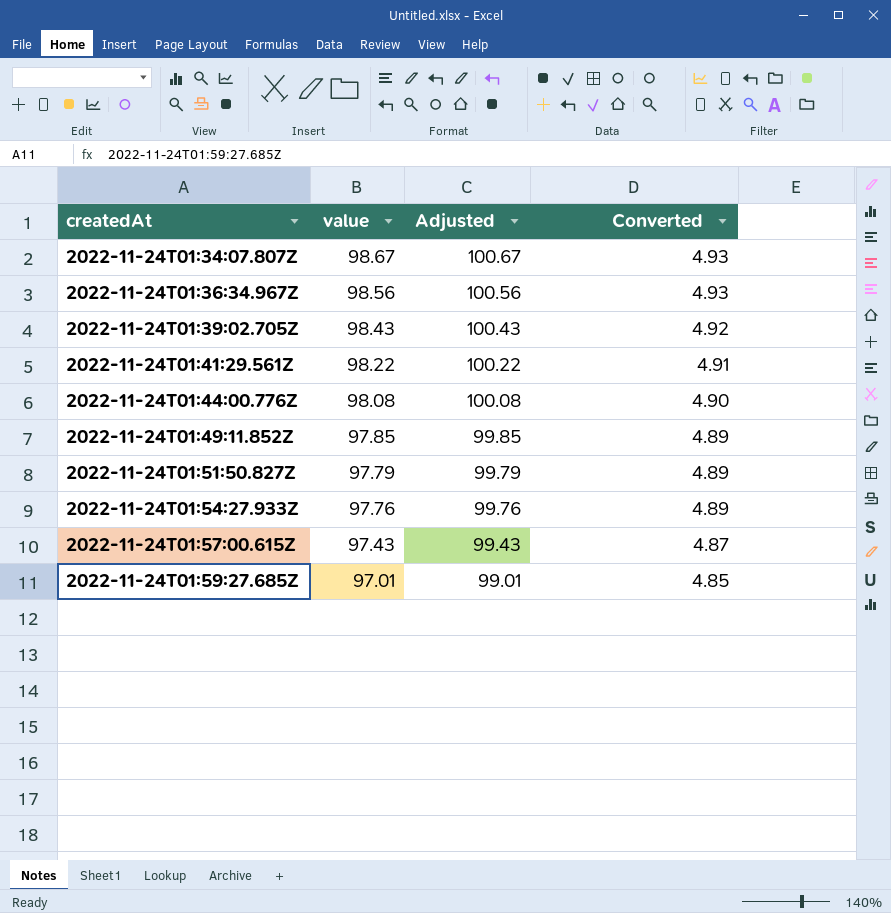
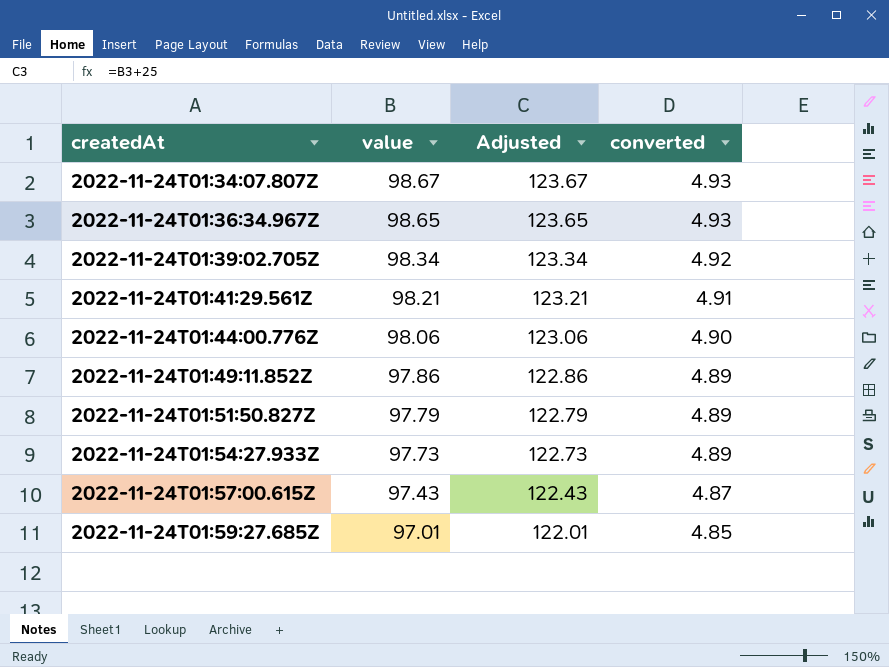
column Adjusted | formula: [value] + 2 -> [value] + 25
column name: Converted -> converted
2022-11-24T01:36:34.967Z | value: 98.56 -> 98.65
2022-11-24T01:39:02.705Z | value: 98.43 -> 98.34
2022-11-24T01:41:29.561Z | value: 98.22 -> 98.21
2022-11-24T01:44:00.776Z | value: 98.08 -> 98.06
2022-11-24T01:49:11.852Z | value: 97.85 -> 97.86
2022-11-24T01:54:27.933Z | value: 97.76 -> 97.73

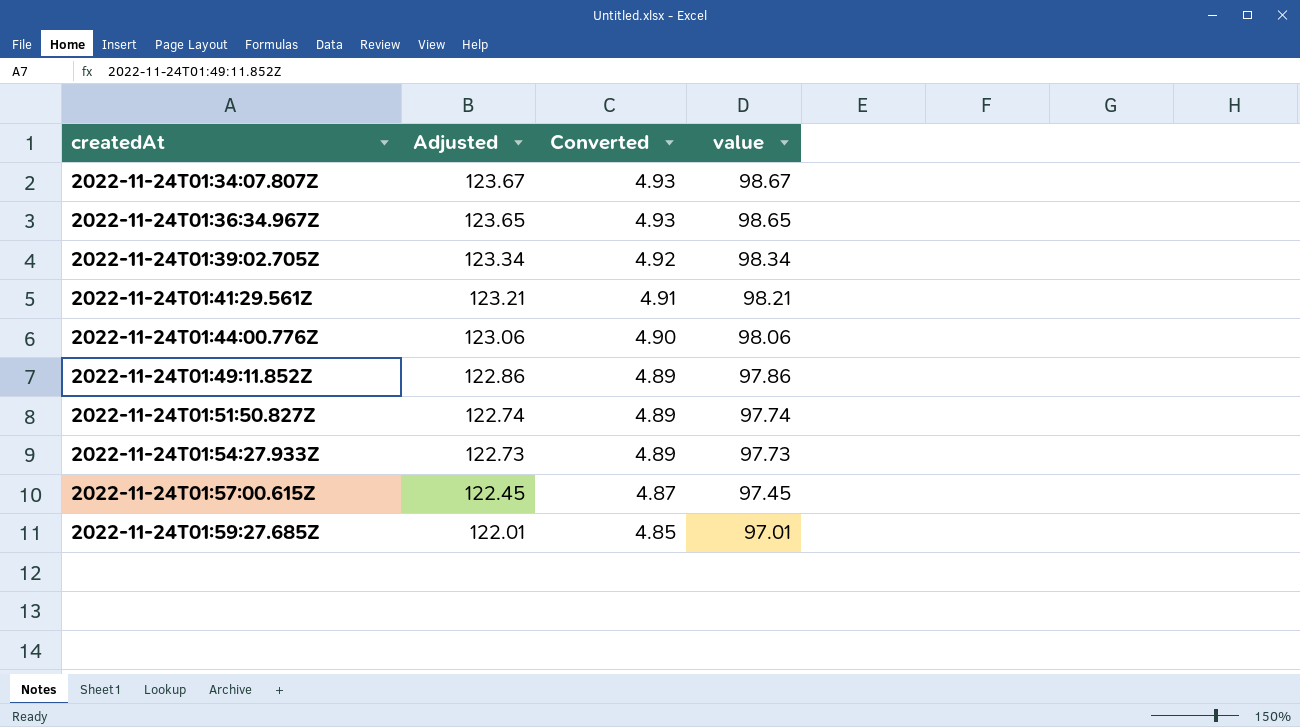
column name: converted -> Converted
column value | position: 2 -> 4
2022-11-24T01:51:50.827Z | Adjusted: 122.79 -> 122.74
2022-11-24T01:51:50.827Z | value: 97.79 -> 97.74
2022-11-24T01:57:00.615Z | Adjusted: 122.43 -> 122.45
2022-11-24T01:57:00.615Z | value: 97.43 -> 97.45

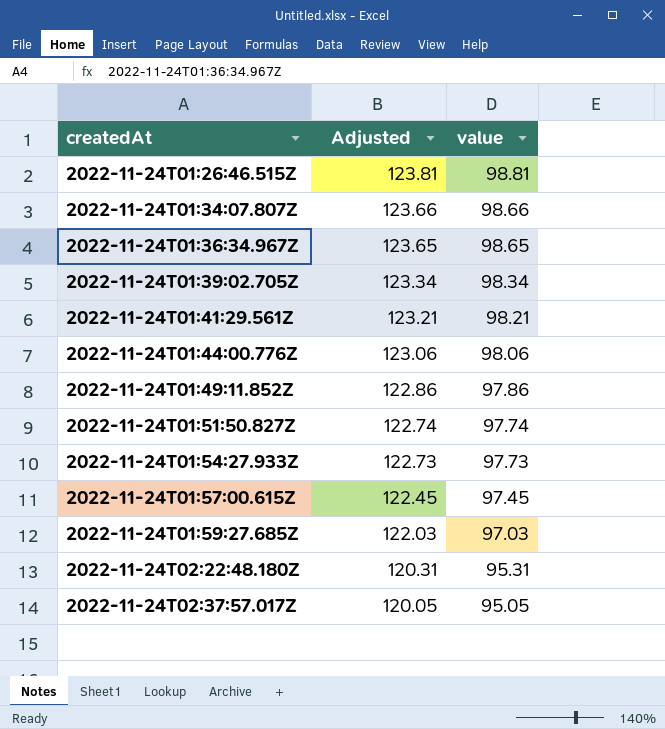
column Converted | formula: [value] * 0.05 -> none
row 2022-11-24T01:26:46.515Z: none -> 123.81 | 98.81
2022-11-24T01:34:07.807Z | Adjusted: 123.67 -> 123.66
2022-11-24T01:34:07.807Z | value: 98.67 -> 98.66
2022-11-24T01:59:27.685Z | Adjusted: 122.01 -> 122.03
2022-11-24T01:59:27.685Z | value: 97.01 -> 97.03
row 2022-11-24T02:22:48.180Z: none -> 120.31 | 95.31
row 2022-11-24T02:37:57.017Z: none -> 120.05 | 95.05

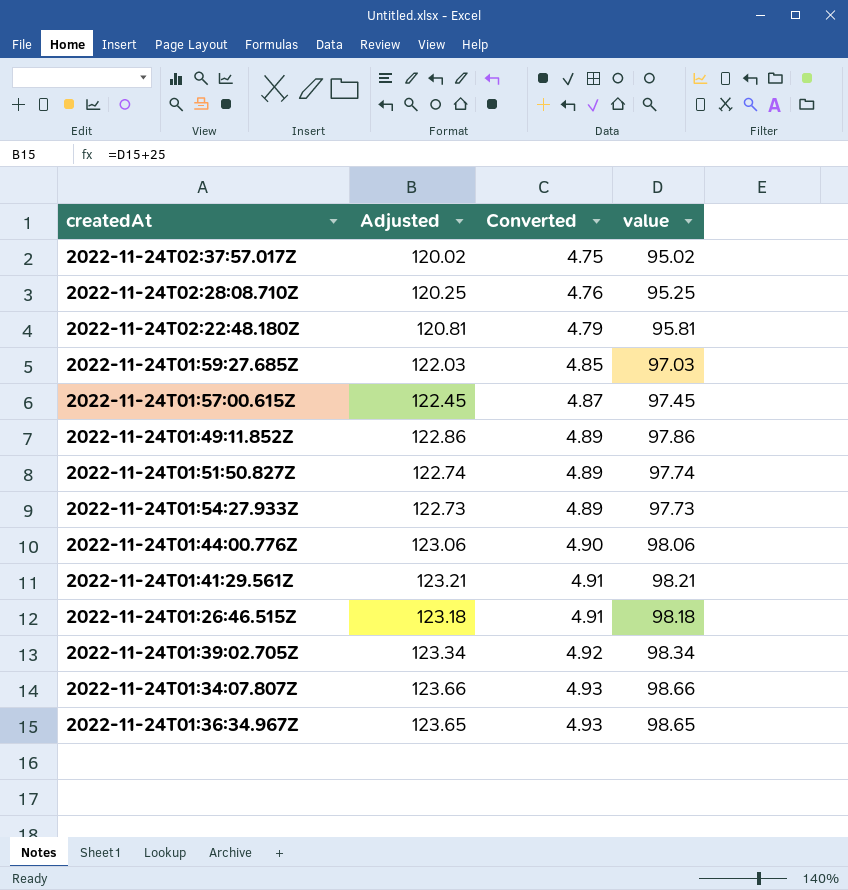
row order: createdAt ascending -> Converted ascending
column Converted | formula: none -> [value] * 0.05
2022-11-24T02:37:57.017Z | Adjusted: 120.05 -> 120.02
2022-11-24T02:37:57.017Z | value: 95.05 -> 95.02
row 2022-11-24T02:28:08.710Z: none -> 120.25 | 4.76 | 95.25
2022-11-24T02:22:48.180Z | Adjusted: 120.31 -> 120.81
2022-11-24T02:22:48.180Z | value: 95.31 -> 95.81
2022-11-24T01:26:46.515Z | Adjusted: 123.81 -> 123.18
2022-11-24T01:26:46.515Z | value: 98.81 -> 98.18

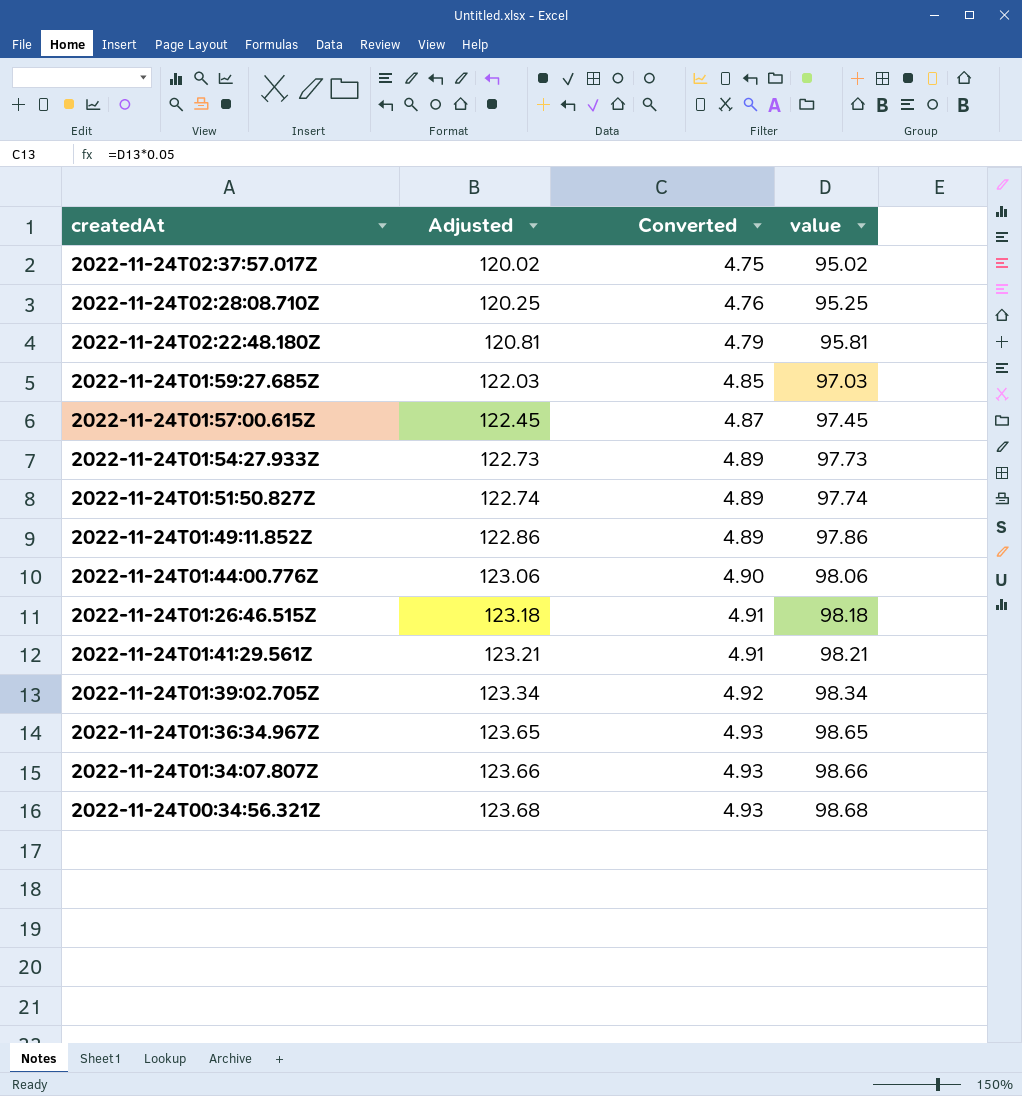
row order: Converted ascending -> Adjusted ascending
row 2022-11-24T00:34:56.321Z: none -> 123.68 | 4.93 | 98.68

